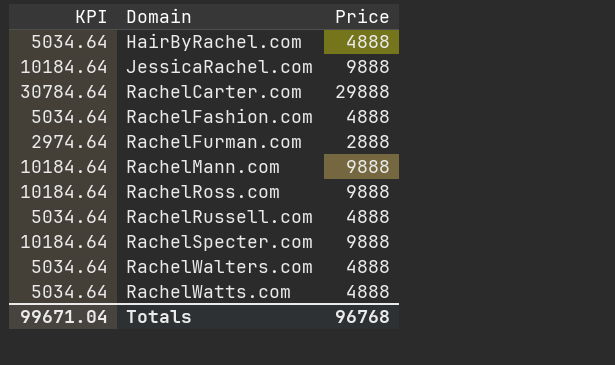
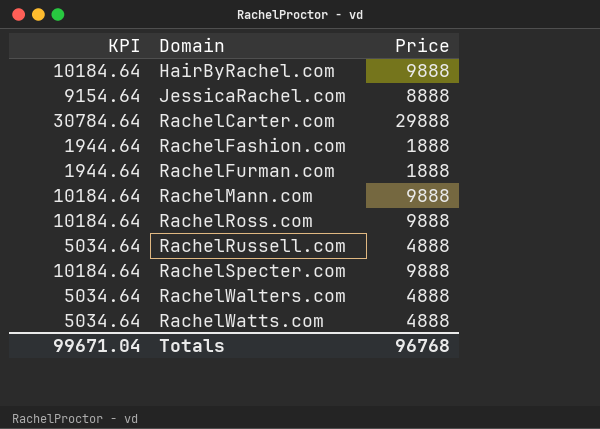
HairByRachel.com | KPI: 5034.64 -> 10184.64
HairByRachel.com | Price: 4888 -> 9888
JessicaRachel.com | KPI: 10184.64 -> 9154.64
JessicaRachel.com | Price: 9888 -> 8888
RachelFashion.com | KPI: 5034.64 -> 1944.64
RachelFashion.com | Price: 4888 -> 1888
RachelFurman.com | KPI: 2974.64 -> 1944.64
RachelFurman.com | Price: 2888 -> 1888

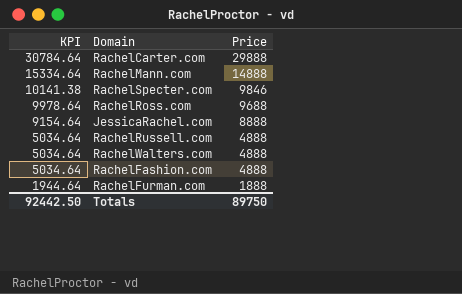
row order: Domain ascending -> KPI descending
row HairByRachel.com: 10184.64 | 9888 -> none
row RachelWatts.com: 5034.64 | 4888 -> none
RachelMann.com | KPI: 10184.64 -> 15334.64
RachelMann.com | Price: 9888 -> 14888
RachelSpecter.com | KPI: 10184.64 -> 10141.38
RachelSpecter.com | Price: 9888 -> 9846
RachelRoss.com | KPI: 10184.64 -> 9978.64
RachelRoss.com | Price: 9888 -> 9688
RachelFashion.com | KPI: 1944.64 -> 5034.64
RachelFashion.com | Price: 1888 -> 4888
Totals | KPI: 99671.04 -> 92442.50
Totals | Price: 96768 -> 89750

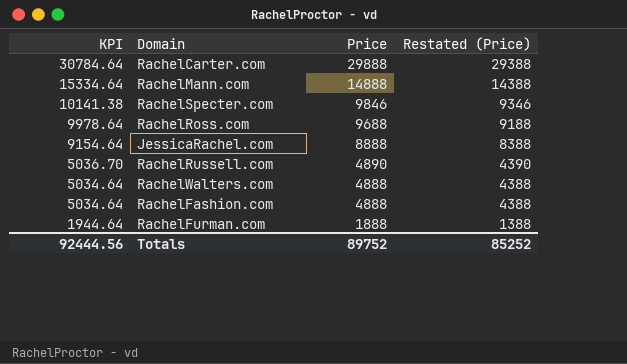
column Restated (Price) | formula: none -> [Price] - 500
RachelRussell.com | KPI: 5034.64 -> 5036.70
RachelRussell.com | Price: 4888 -> 4890
Totals | KPI: 92442.50 -> 92444.56
Totals | Price: 89750 -> 89752

